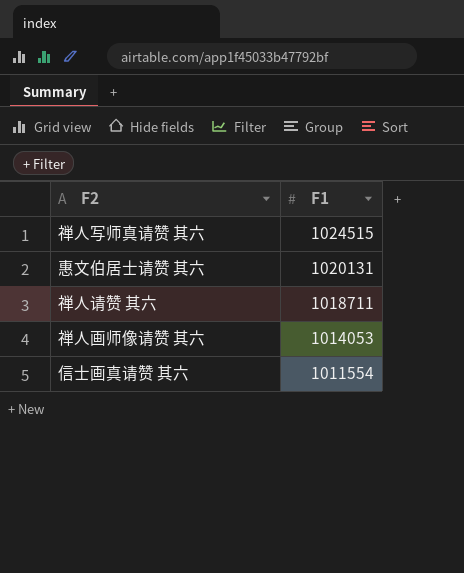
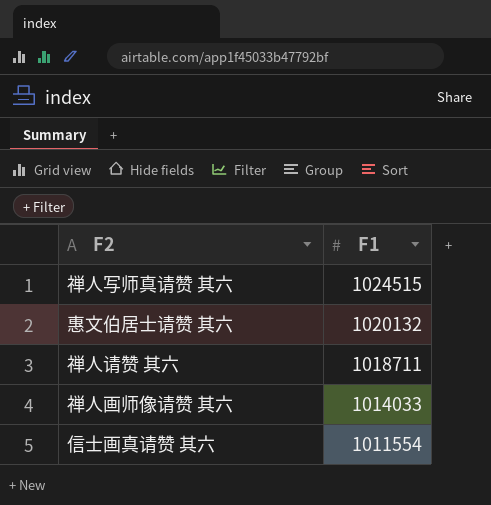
惠文伯居士请赞 其六 | F1: 1020131 -> 1020132
禅人画师像请赞 其六 | F1: 1014053 -> 1014033

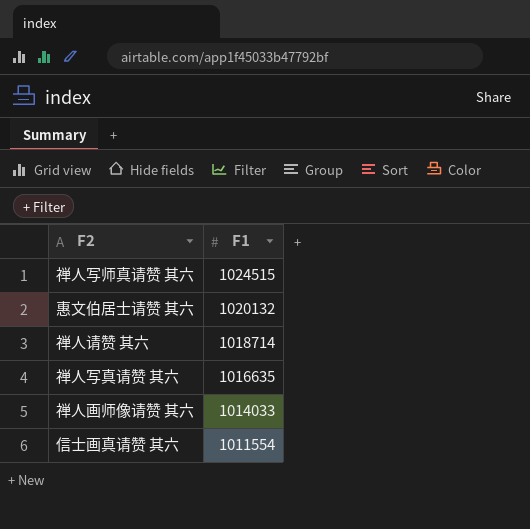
禅人请赞 其六 | F1: 1018711 -> 1018714
row 禅人写真请赞 其六: none -> 1016635

